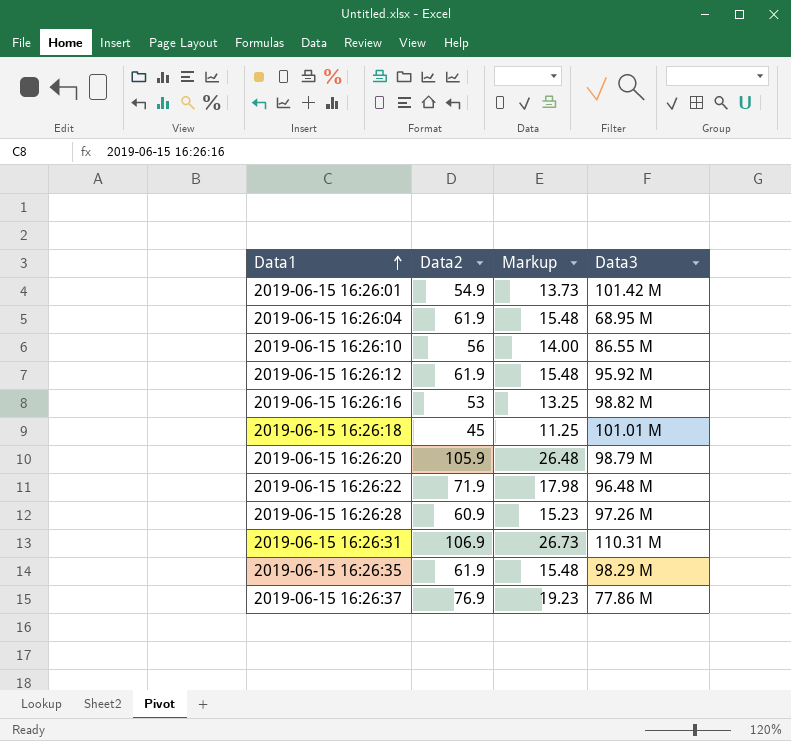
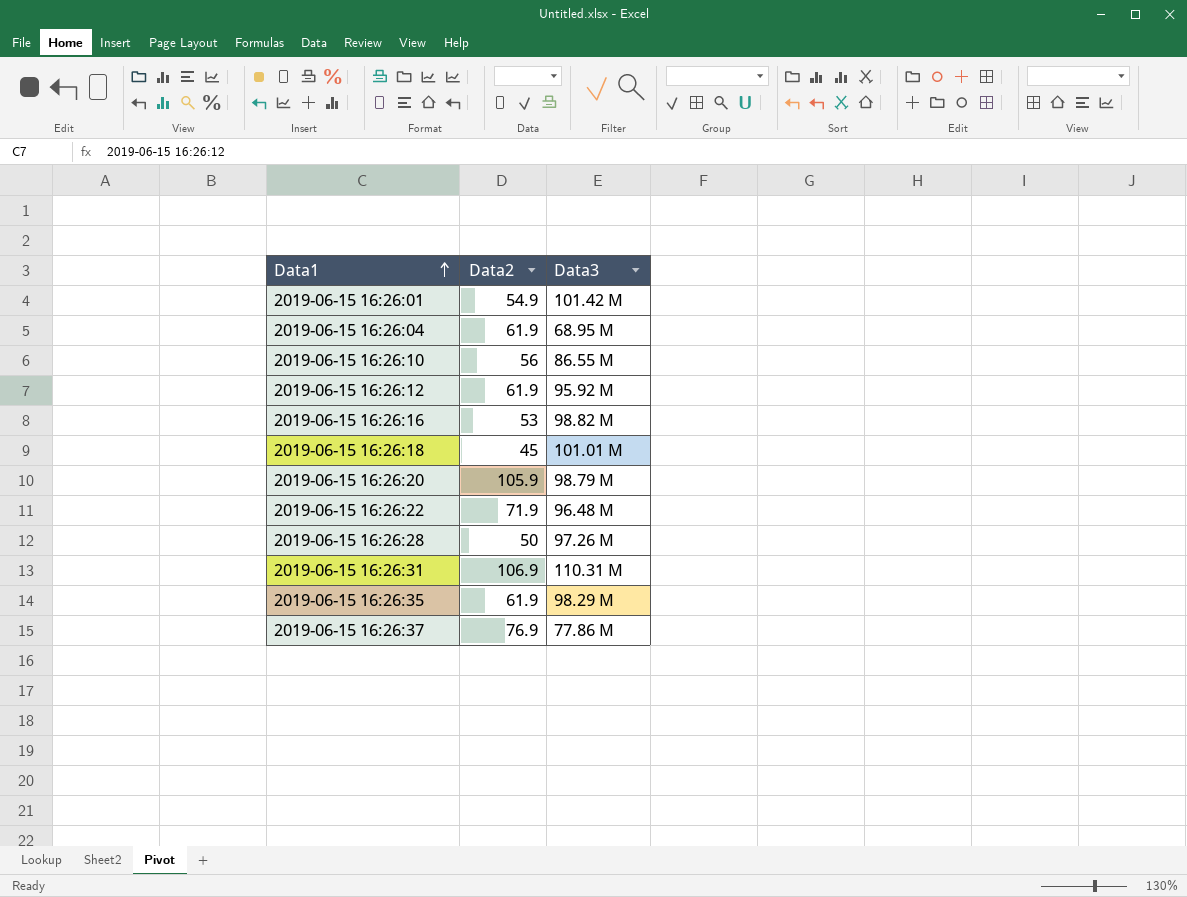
column Markup | formula: [Data2] * 0.25 -> none
2019-06-15 16:26:28 | Data2: 60.9 -> 50

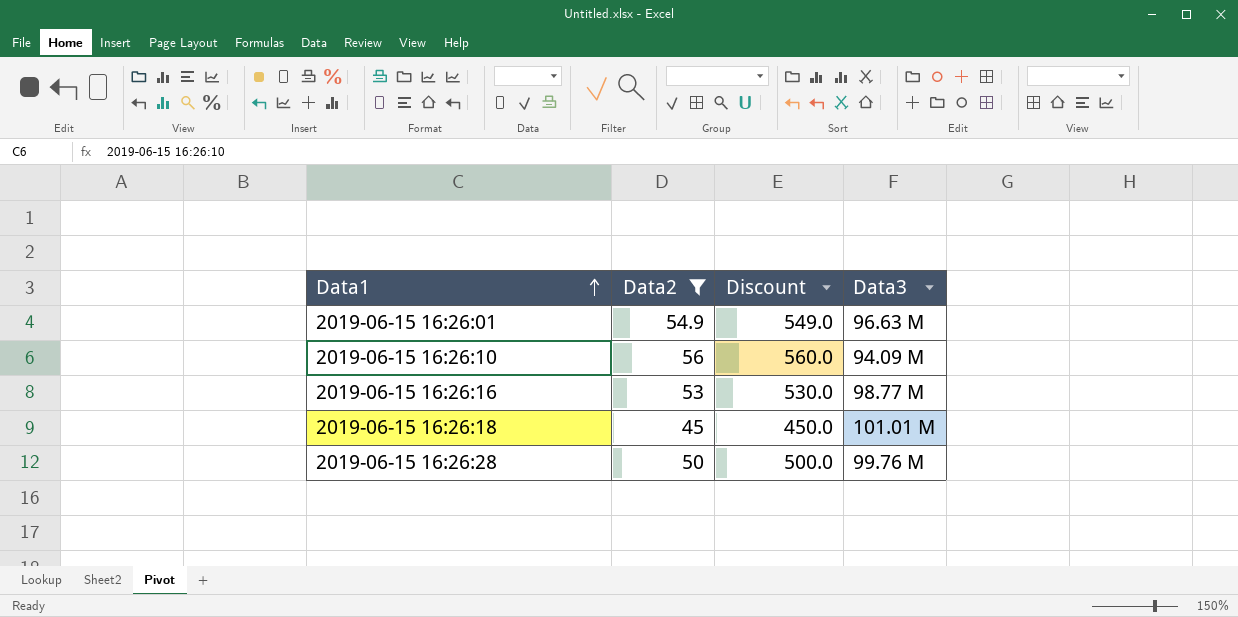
filter: none -> Data2 <= 56
column Discount | formula: none -> [Data2] * 10
2019-06-15 16:26:01 | Data3: 101.42 M -> 96.63 M
2019-06-15 16:26:10 | Data3: 86.55 M -> 94.09 M
2019-06-15 16:26:16 | Data3: 98.82 M -> 98.77 M
2019-06-15 16:26:28 | Data3: 97.26 M -> 99.76 M

